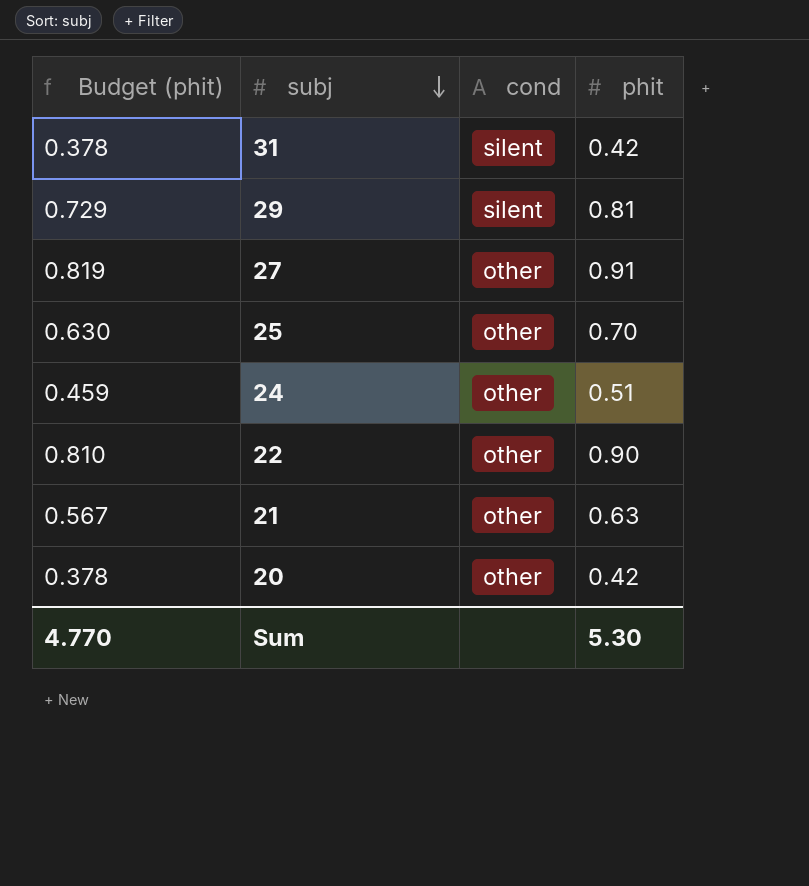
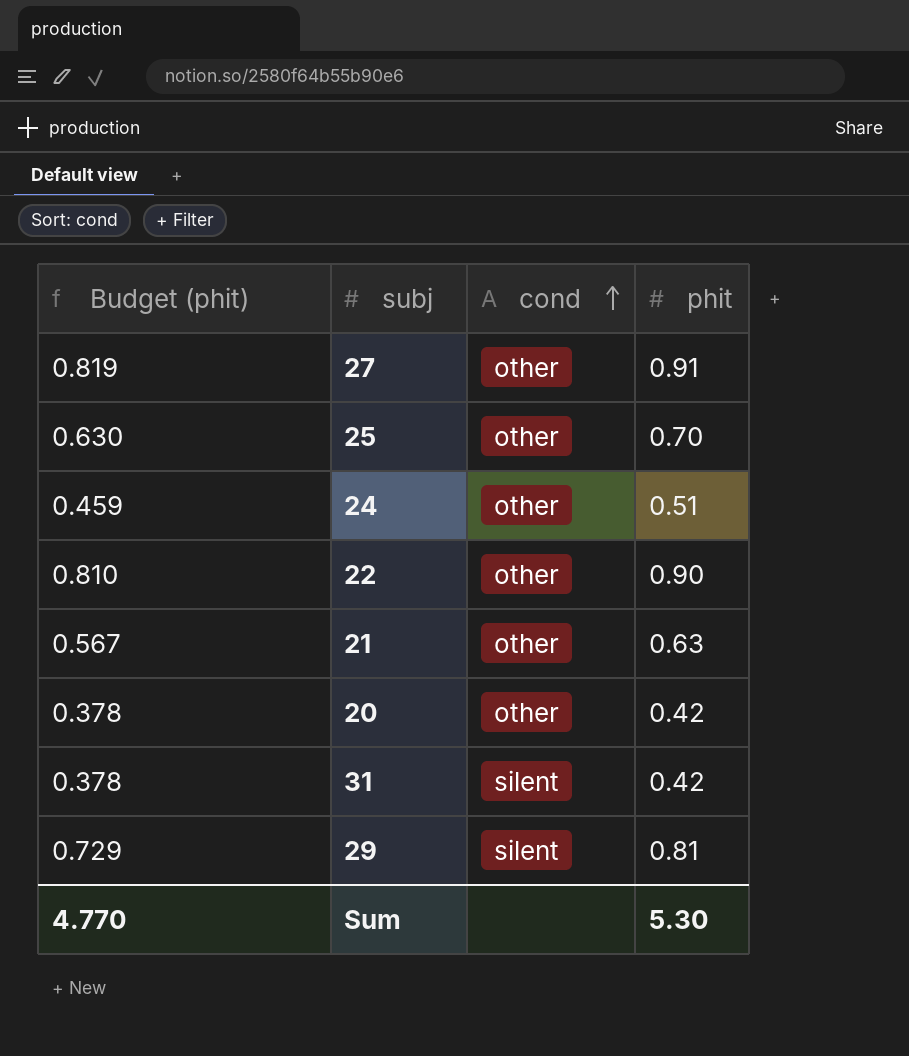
row order: subj descending -> cond ascending

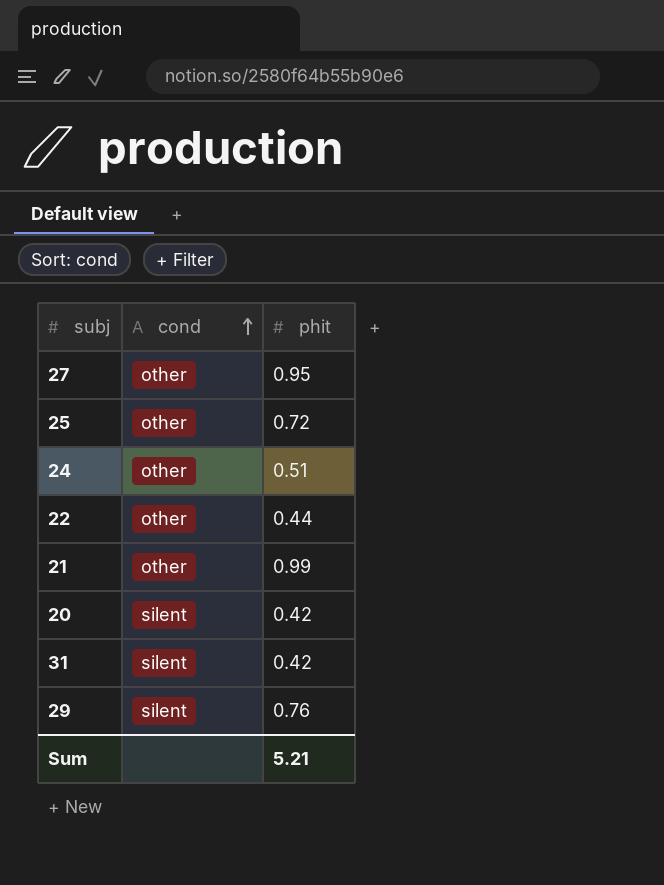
column Budget (phit) | formula: [phit] * 0.9 -> none
27 | phit: 0.91 -> 0.95
25 | phit: 0.70 -> 0.72
22 | phit: 0.90 -> 0.44
21 | phit: 0.63 -> 0.99
20 | cond: other -> silent
29 | phit: 0.81 -> 0.76
Sum | phit: 5.30 -> 5.21

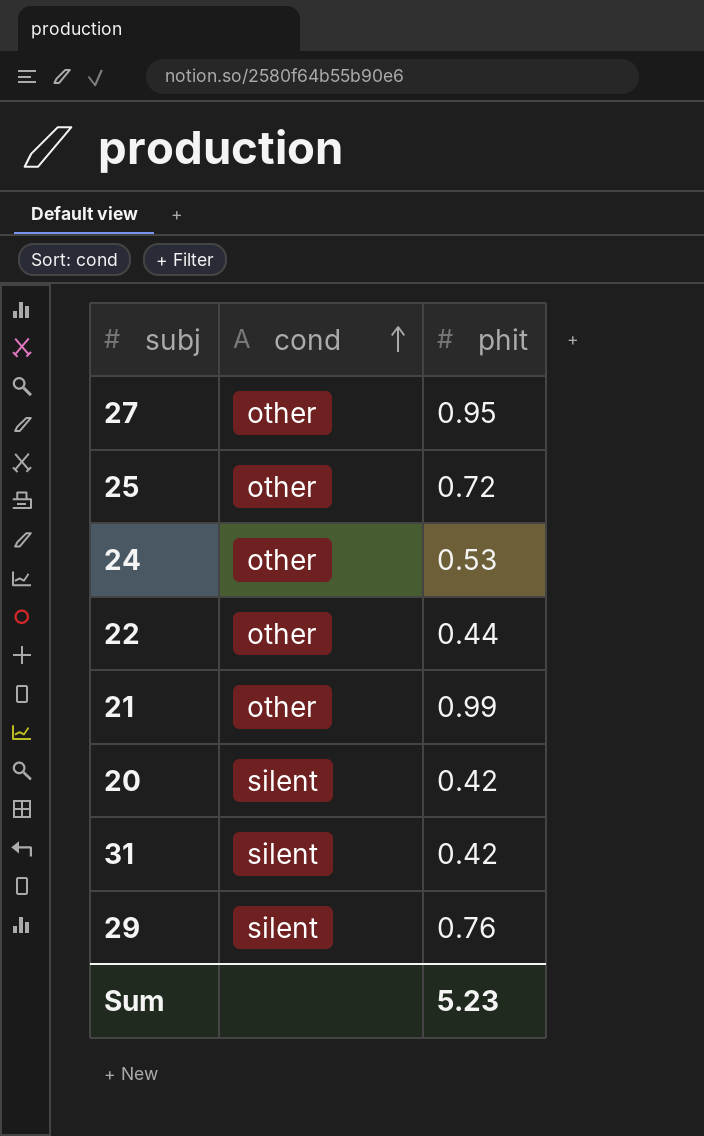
24 | phit: 0.51 -> 0.53
Sum | phit: 5.21 -> 5.23

